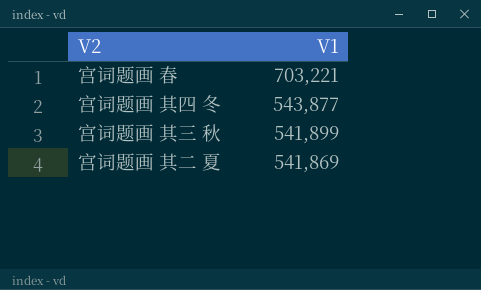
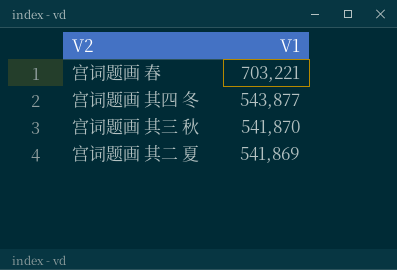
宫词题画 其三 秋 | V1: 541,899 -> 541,870

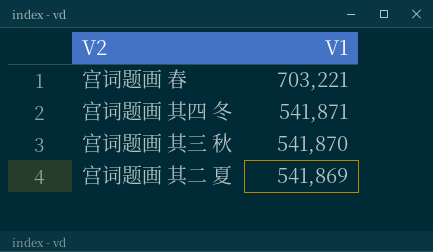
宫词题画 其四 冬 | V1: 543,877 -> 541,871

